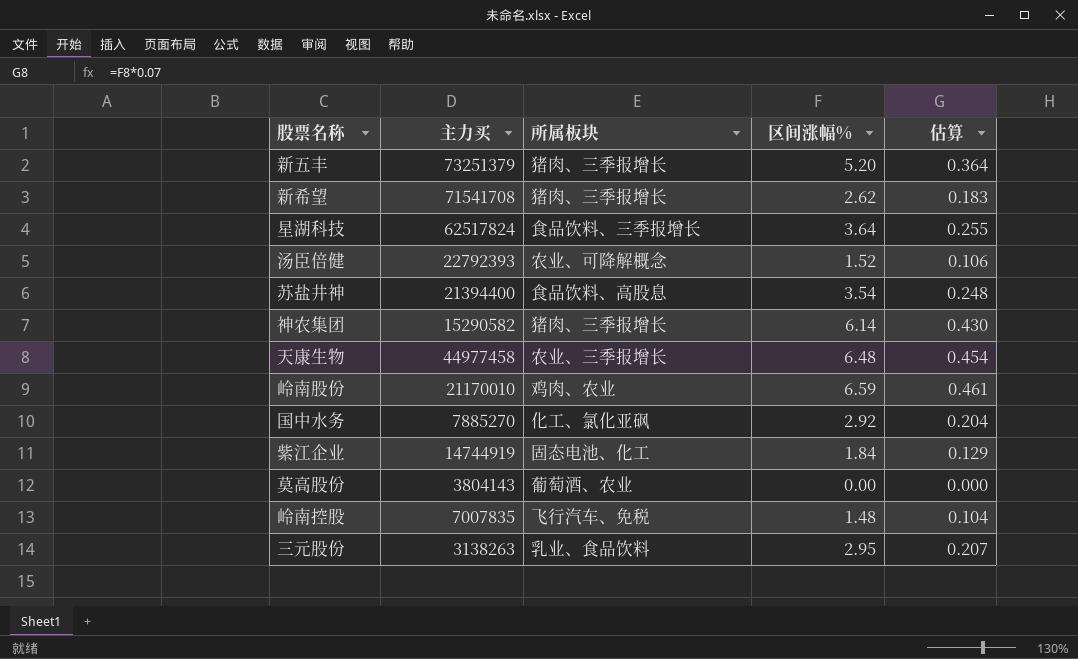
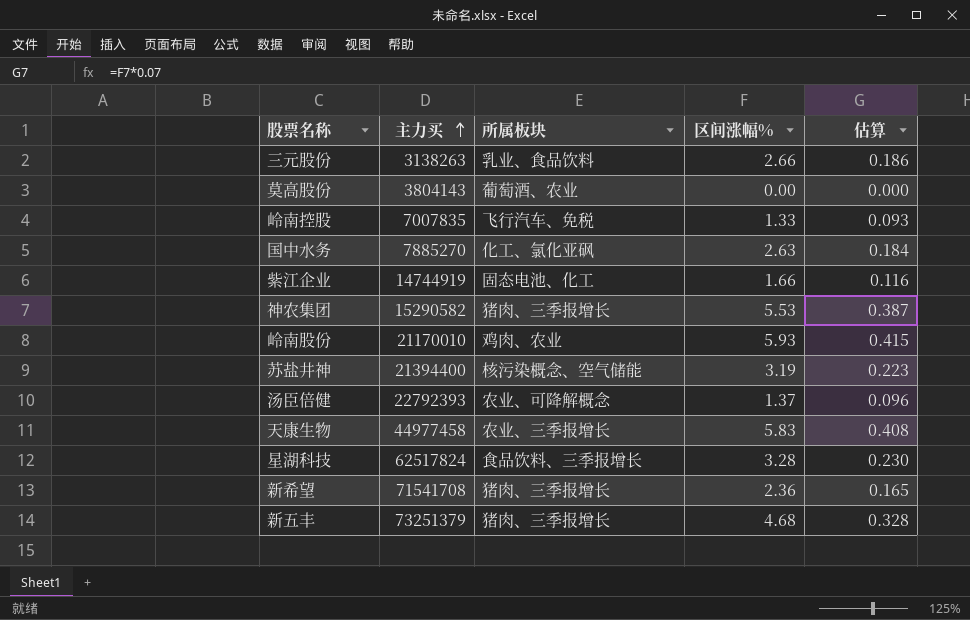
row order: none -> 主力买 ascending
三元股份 | 区间涨幅%: 2.95 -> 2.66
三元股份 | 估算: 0.207 -> 0.186
岭南控股 | 区间涨幅%: 1.48 -> 1.33
岭南控股 | 估算: 0.104 -> 0.093
国中水务 | 区间涨幅%: 2.92 -> 2.63
国中水务 | 估算: 0.204 -> 0.184
紫江企业 | 区间涨幅%: 1.84 -> 1.66
紫江企业 | 估算: 0.129 -> 0.116
神农集团 | 区间涨幅%: 6.14 -> 5.53
神农集团 | 估算: 0.430 -> 0.387
岭南股份 | 区间涨幅%: 6.59 -> 5.93
岭南股份 | 估算: 0.461 -> 0.415
苏盐井神 | 所属板块: 食品饮料、高股息 -> 核污染概念、空气储能
苏盐井神 | 区间涨幅%: 3.54 -> 3.19
苏盐井神 | 估算: 0.248 -> 0.223
汤臣倍健 | 区间涨幅%: 1.52 -> 1.37
汤臣倍健 | 估算: 0.106 -> 0.096
天康生物 | 区间涨幅%: 6.48 -> 5.83
天康生物 | 估算: 0.454 -> 0.408
星湖科技 | 区间涨幅%: 3.64 -> 3.28
星湖科技 | 估算: 0.255 -> 0.230
新希望 | 区间涨幅%: 2.62 -> 2.36
新希望 | 估算: 0.183 -> 0.165
新五丰 | 区间涨幅%: 5.20 -> 4.68
新五丰 | 估算: 0.364 -> 0.328

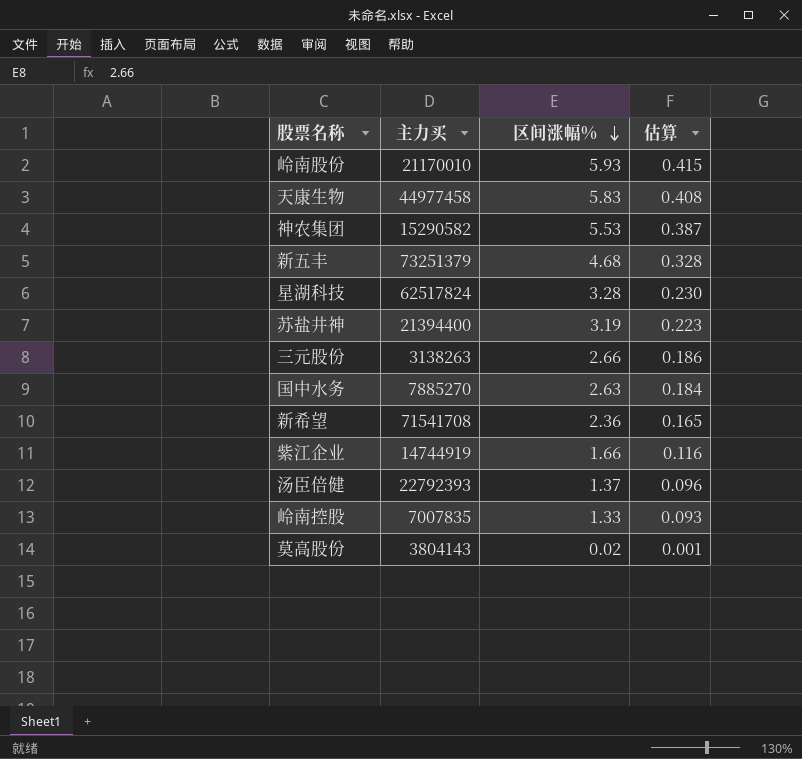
row order: 主力买 ascending -> 区间涨幅% descending
column 所属板块 | position: 3 -> none
莫高股份 | 区间涨幅%: 0.00 -> 0.02
莫高股份 | 估算: 0.000 -> 0.001

